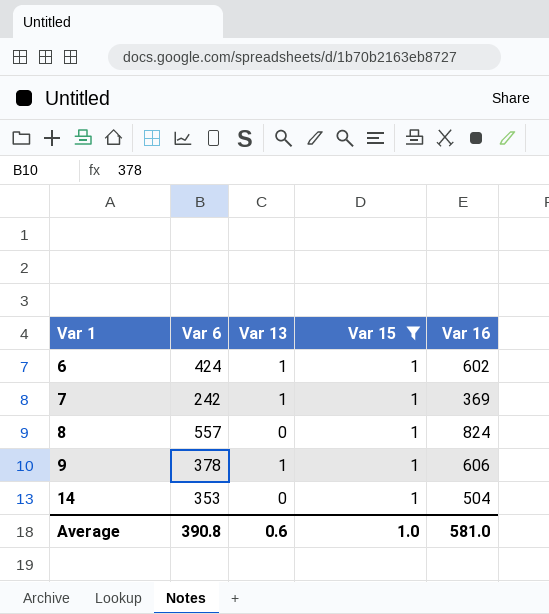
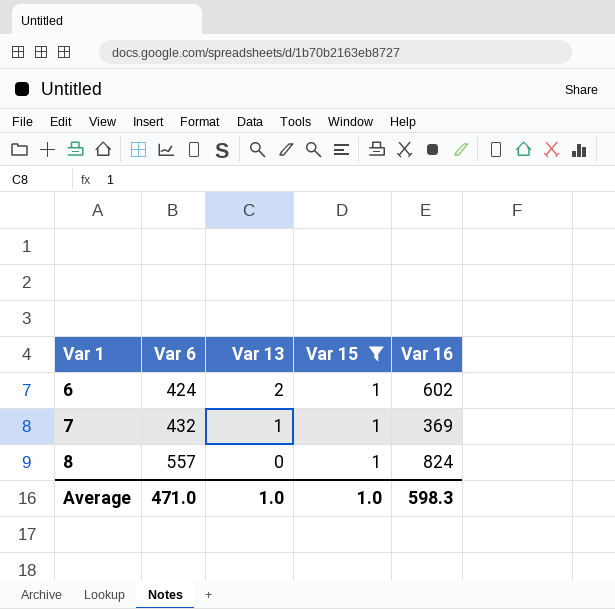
row 9: 378 | 1 | 1 | 606 -> none
row 14: 353 | 0 | 1 | 504 -> none
6 | Var 13: 1 -> 2
7 | Var 6: 242 -> 432
Average | Var 6: 390.8 -> 471.0
Average | Var 13: 0.6 -> 1.0
Average | Var 16: 581.0 -> 598.3

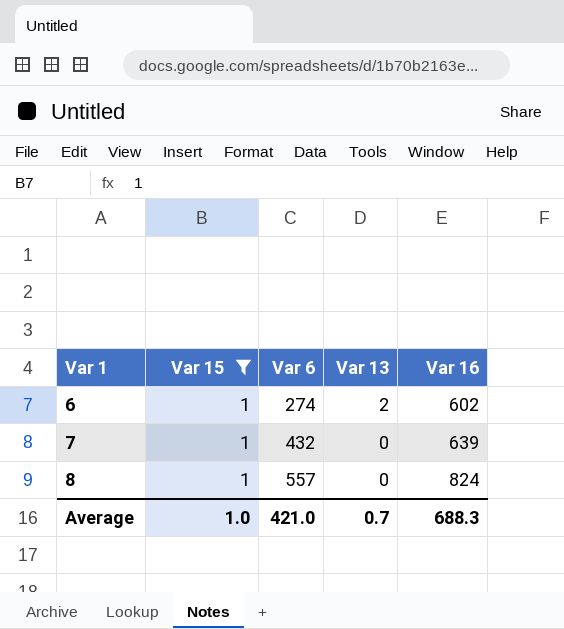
column Var 15 | position: 4 -> 2
6 | Var 6: 424 -> 274
7 | Var 13: 1 -> 0
7 | Var 16: 369 -> 639
Average | Var 6: 471.0 -> 421.0
Average | Var 13: 1.0 -> 0.7
Average | Var 16: 598.3 -> 688.3

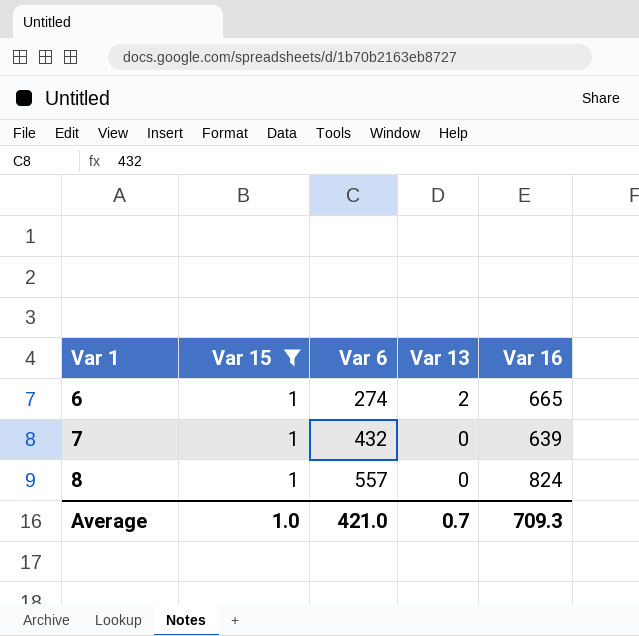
6 | Var 16: 602 -> 665
Average | Var 16: 688.3 -> 709.3

